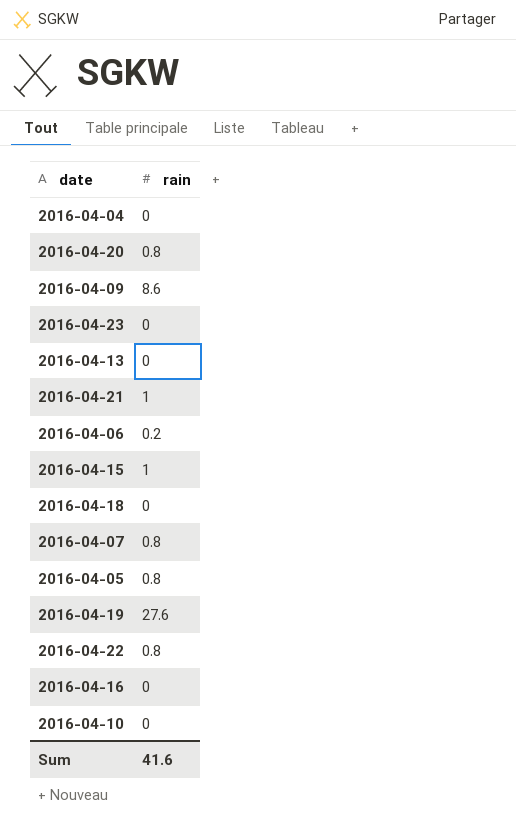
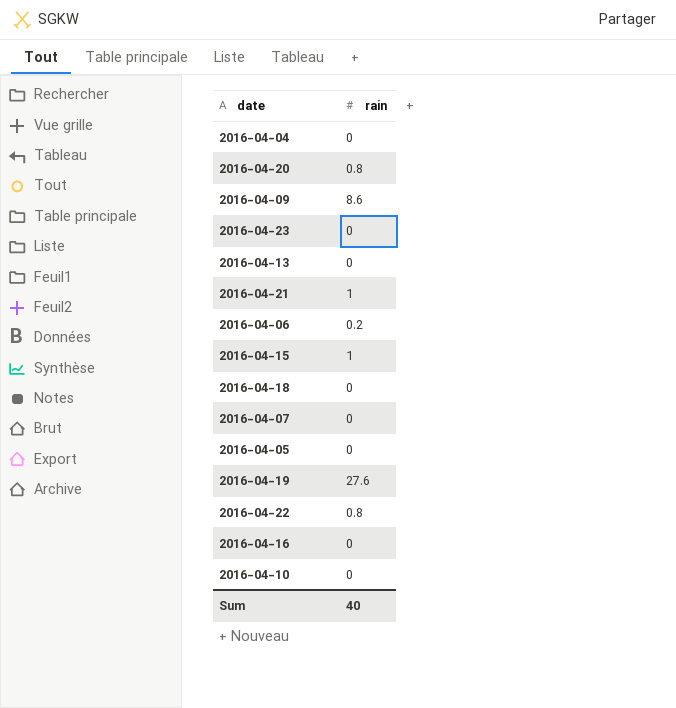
2016-04-07 | rain: 0.8 -> 0
2016-04-05 | rain: 0.8 -> 0
Sum | rain: 41.6 -> 40

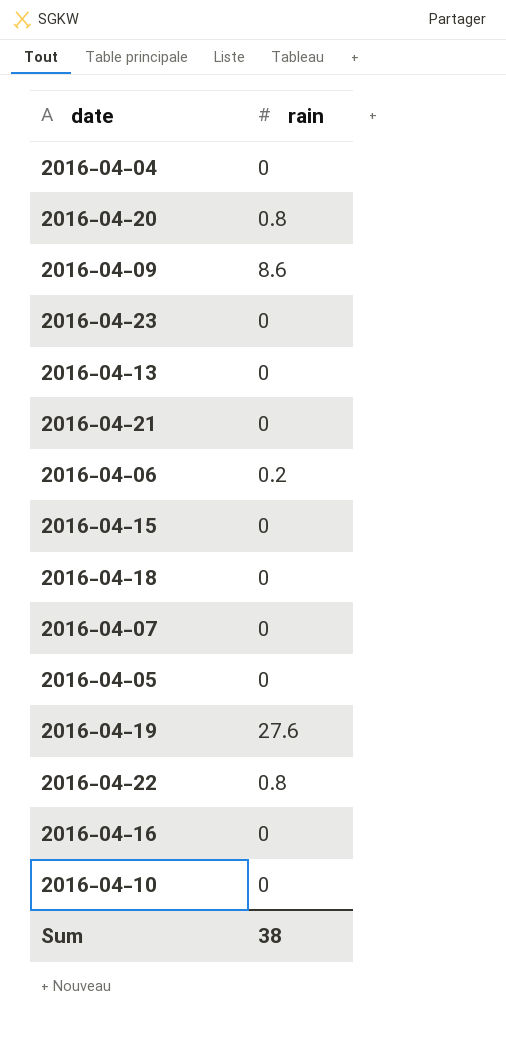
2016-04-21 | rain: 1 -> 0
2016-04-15 | rain: 1 -> 0
Sum | rain: 40 -> 38

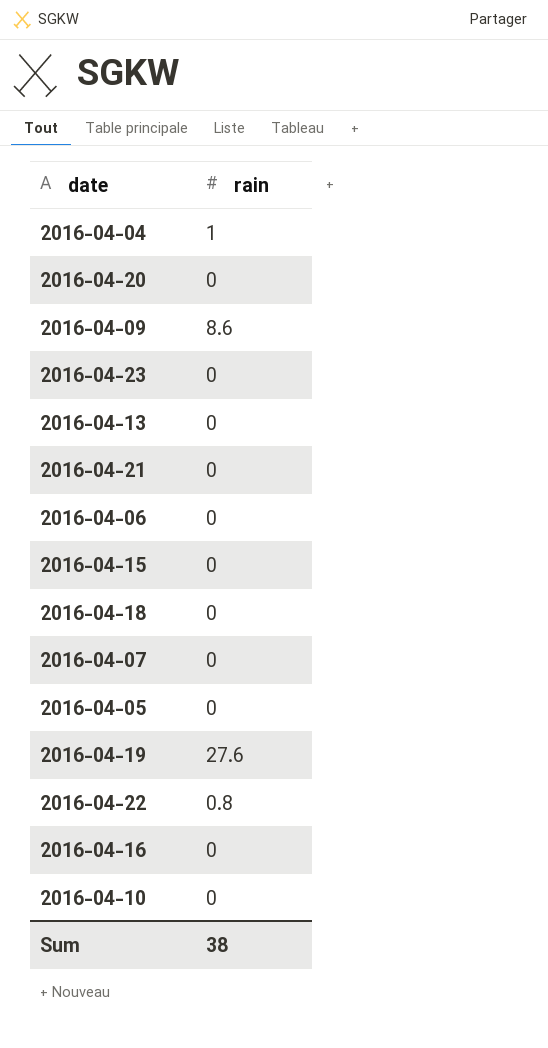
2016-04-04 | rain: 0 -> 1
2016-04-20 | rain: 0.8 -> 0
2016-04-06 | rain: 0.2 -> 0

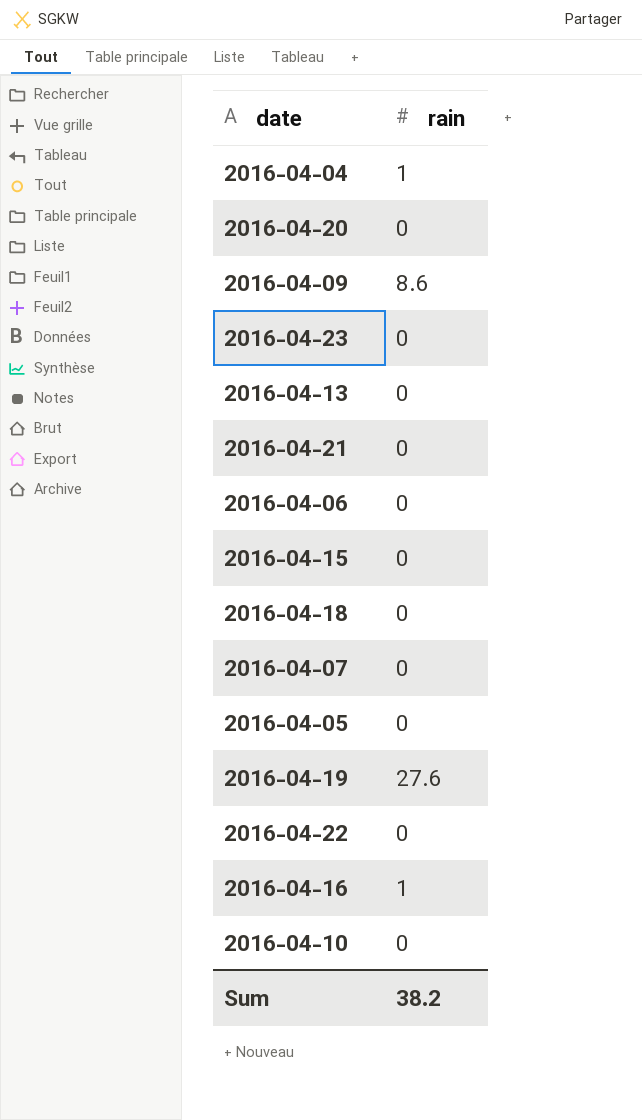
2016-04-22 | rain: 0.8 -> 0
2016-04-16 | rain: 0 -> 1
Sum | rain: 38 -> 38.2

